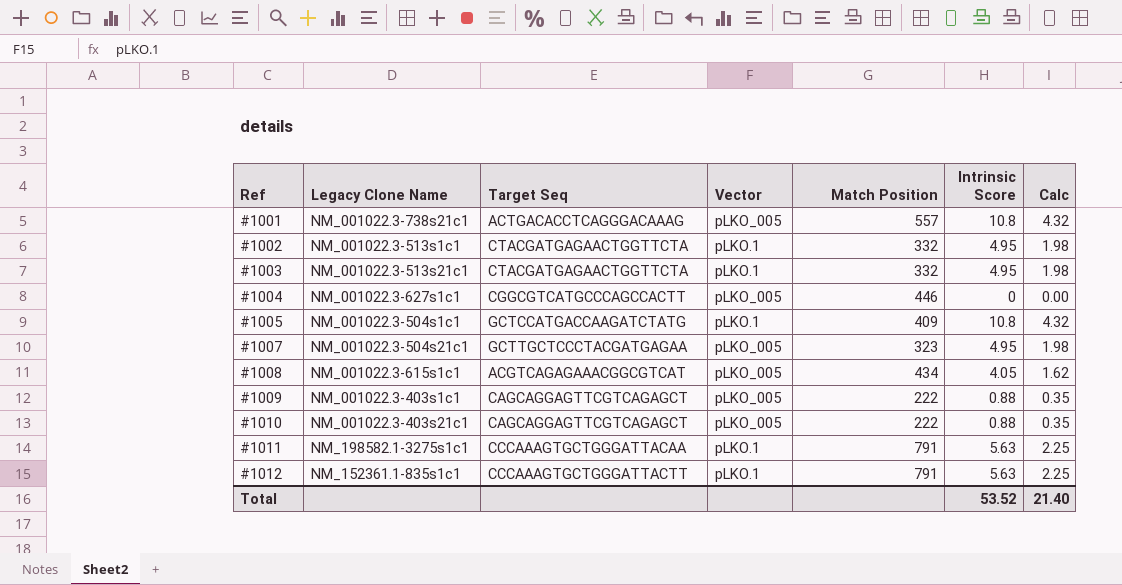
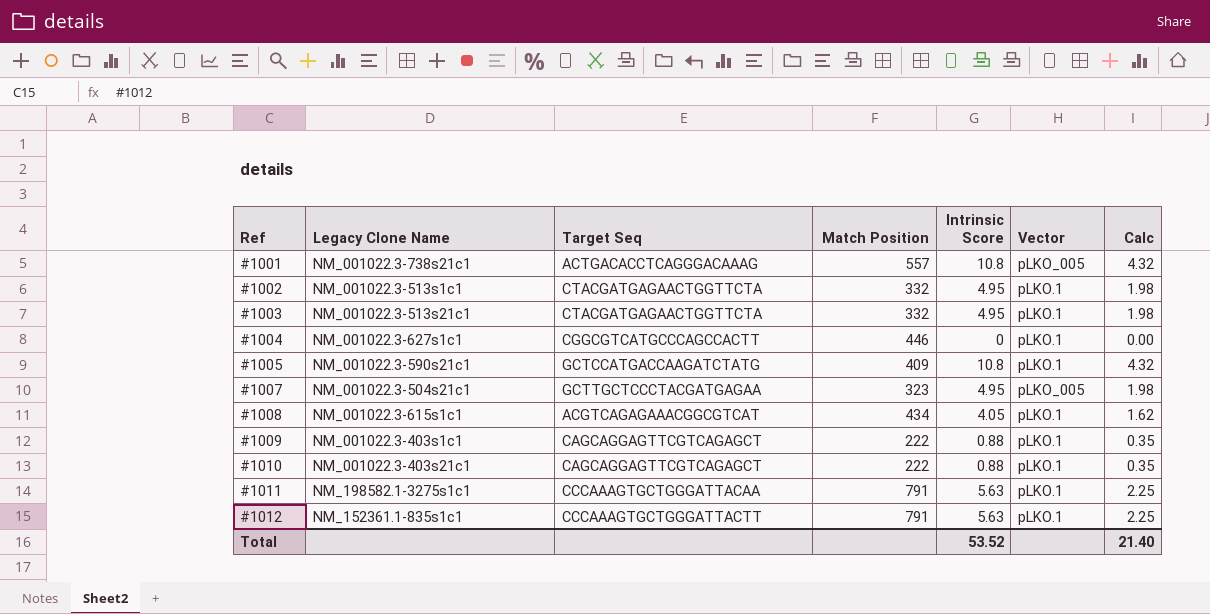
column Vector | position: 4 -> 6
#1004 | Vector: pLKO_005 -> pLKO.1
#1005 | Legacy Clone Name: NM_001022.3-504s1c1 -> NM_001022.3-590s21c1
#1008 | Vector: pLKO_005 -> pLKO.1
#1009 | Vector: pLKO_005 -> pLKO.1
#1010 | Vector: pLKO_005 -> pLKO.1

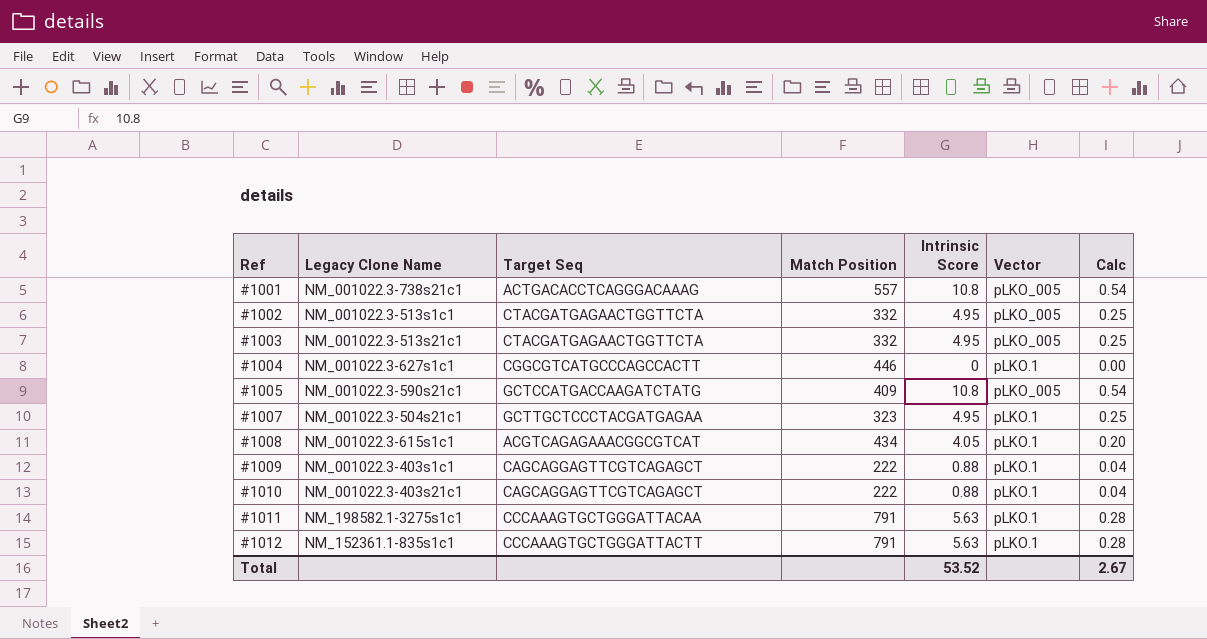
column Calc | formula: [Intrinsic Score] * 0.4 -> [Intrinsic Score] * 0.05
#1002 | Vector: pLKO.1 -> pLKO_005
#1003 | Vector: pLKO.1 -> pLKO_005
#1005 | Vector: pLKO.1 -> pLKO_005
#1007 | Vector: pLKO_005 -> pLKO.1
Total | Calc: 21.40 -> 2.67

